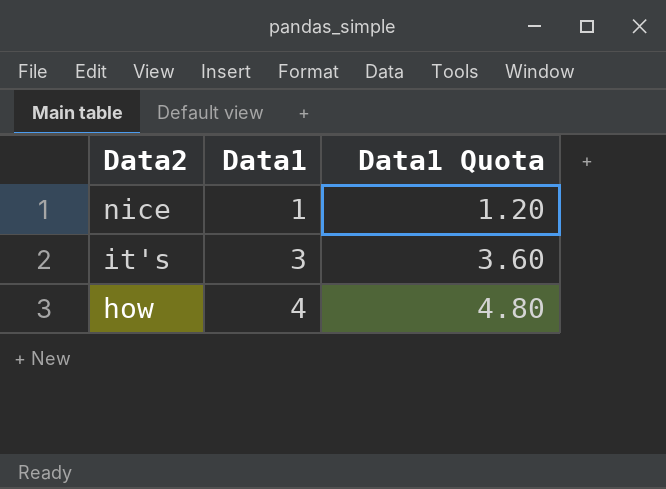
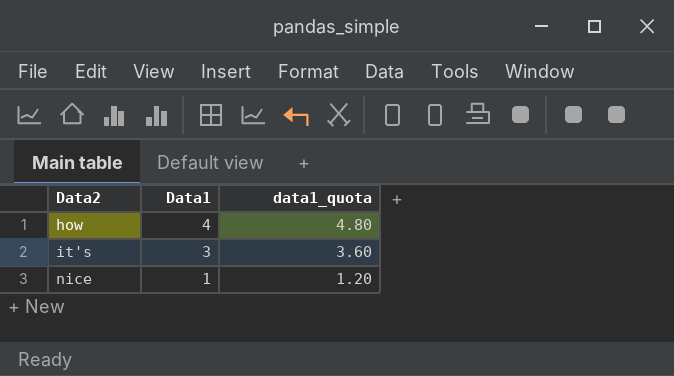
row order: Data2 descending -> Data2 ascending
column name: Data1 Quota -> data1_quota

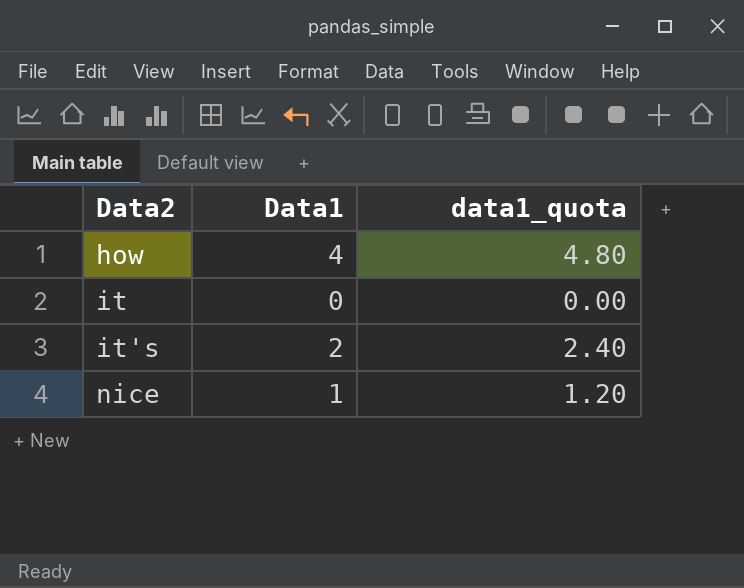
row it: none -> 0 | 0.00
it's | Data1: 3 -> 2
it's | data1_quota: 3.60 -> 2.40

